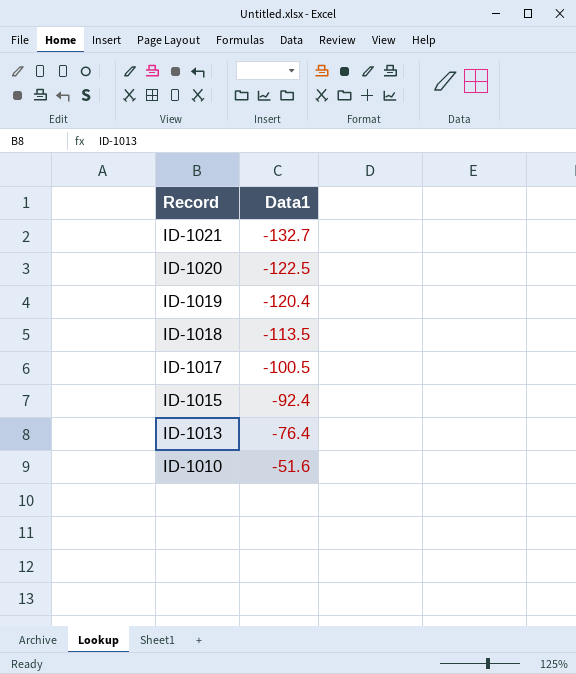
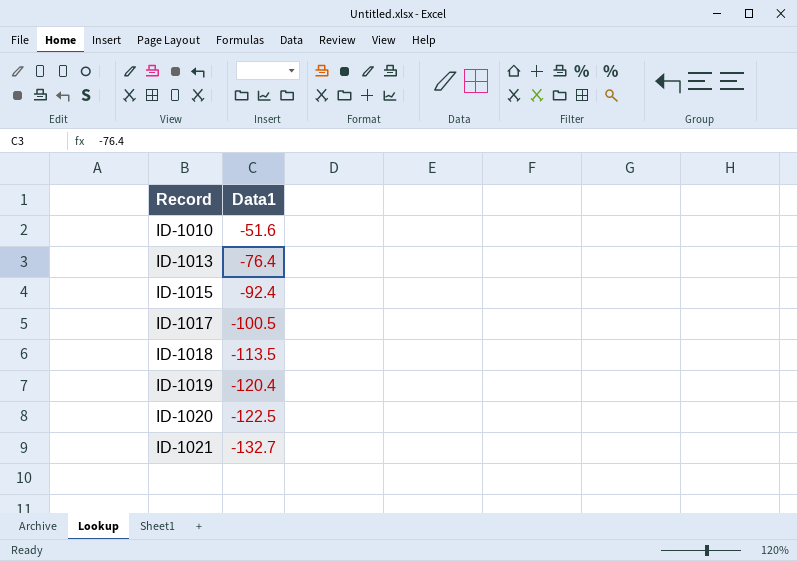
row order: Record descending -> Record ascending

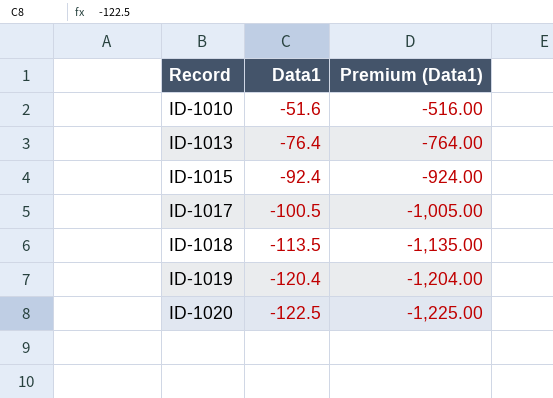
column Premium (Data1) | formula: none -> [Data1] * 10
row ID-1021: -132.7 -> none

